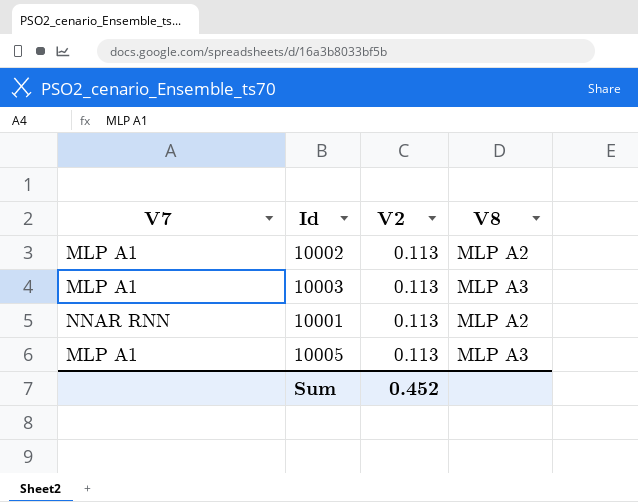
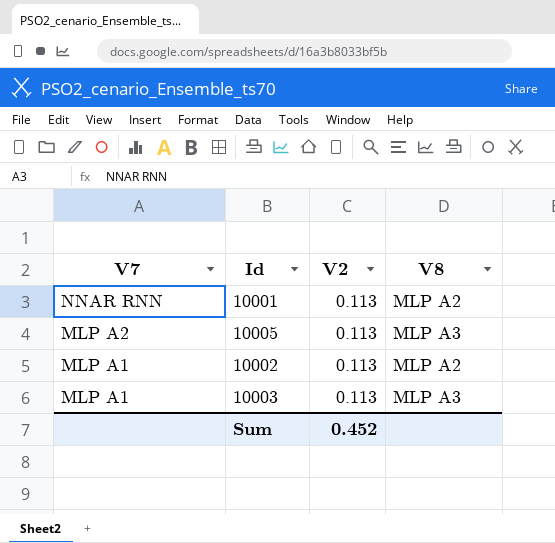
row order: none -> V7 descending
10005 | V7: MLP A1 -> MLP A2

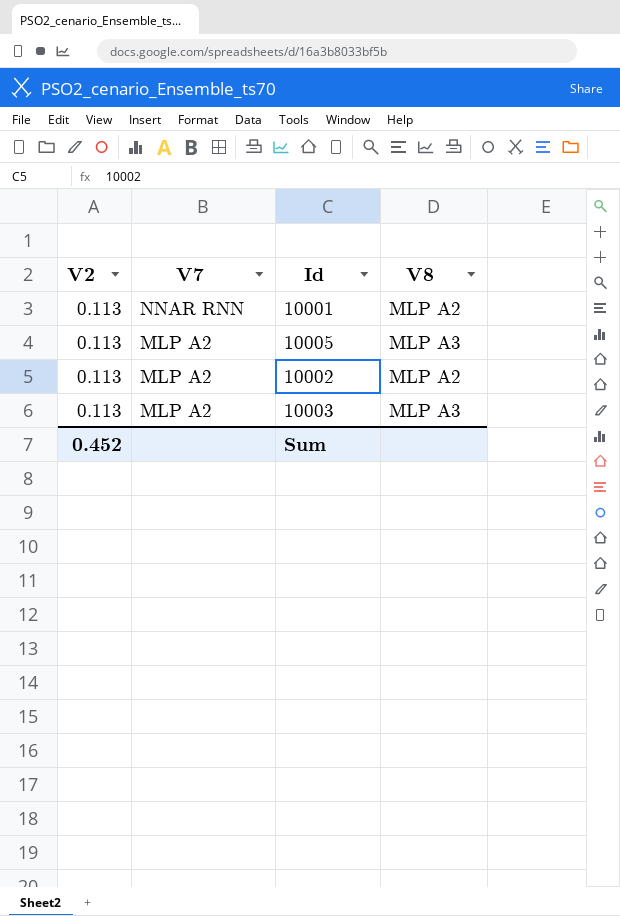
column V2 | position: 3 -> 1
10002 | V7: MLP A1 -> MLP A2
10003 | V7: MLP A1 -> MLP A2

